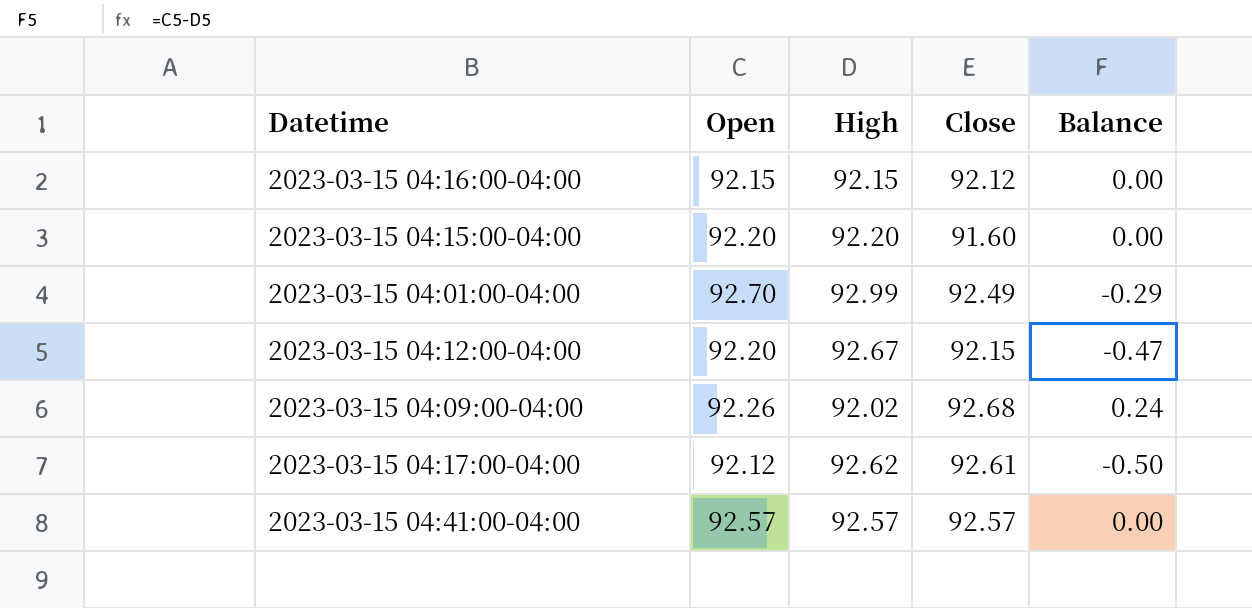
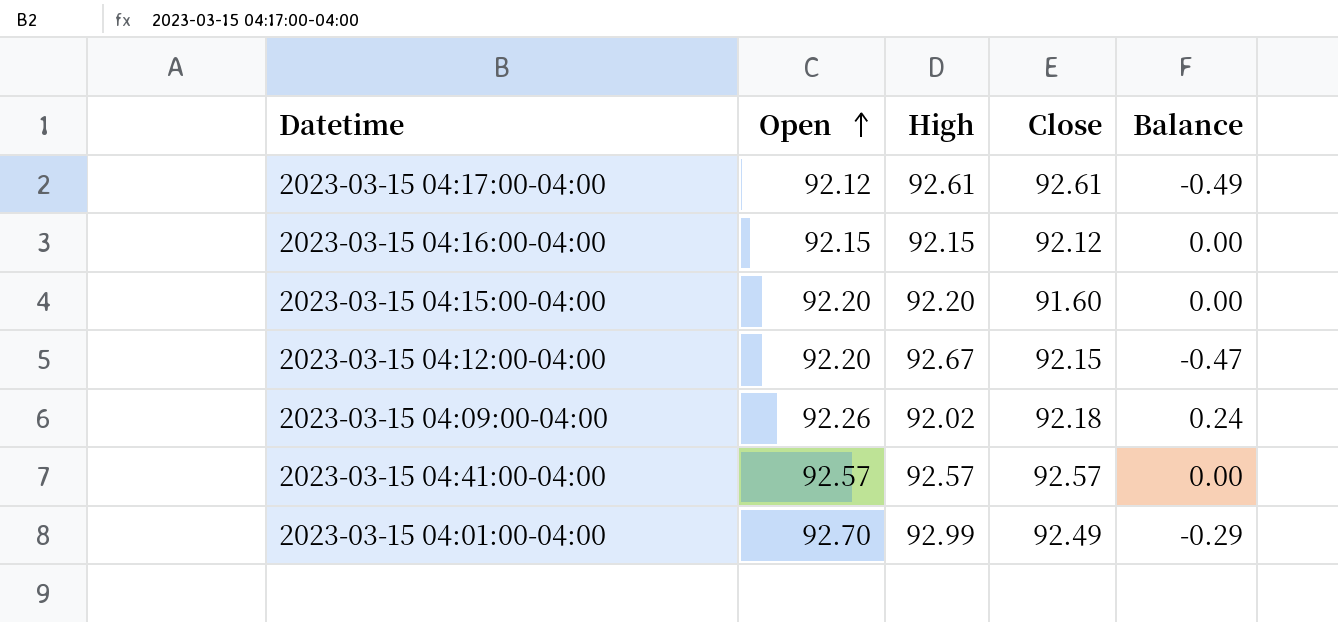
row order: none -> Open ascending
2023-03-15 04:17:00-04:00 | High: 92.62 -> 92.61
2023-03-15 04:17:00-04:00 | Balance: -0.50 -> -0.49
2023-03-15 04:09:00-04:00 | Close: 92.68 -> 92.18

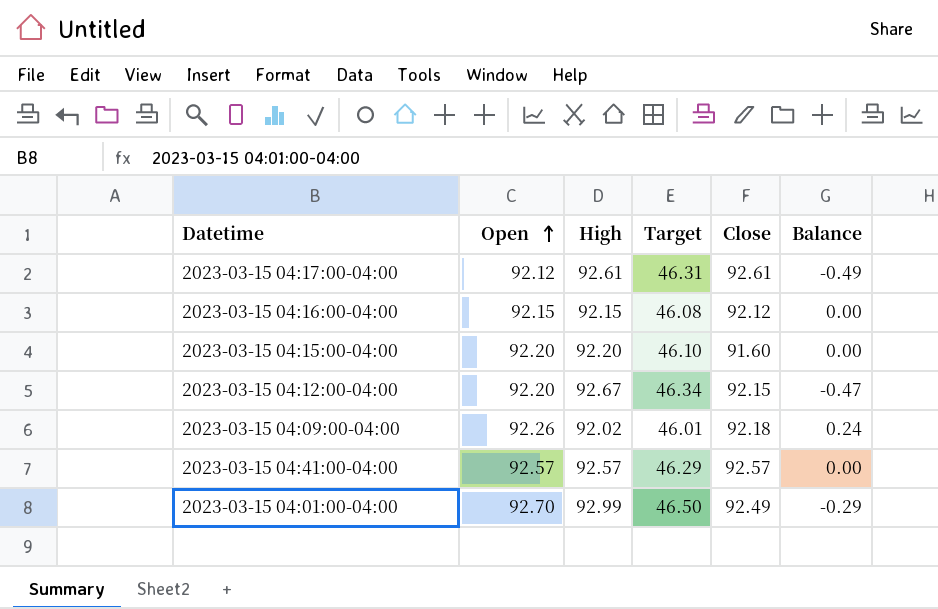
column Target | formula: none -> [High] * 0.5

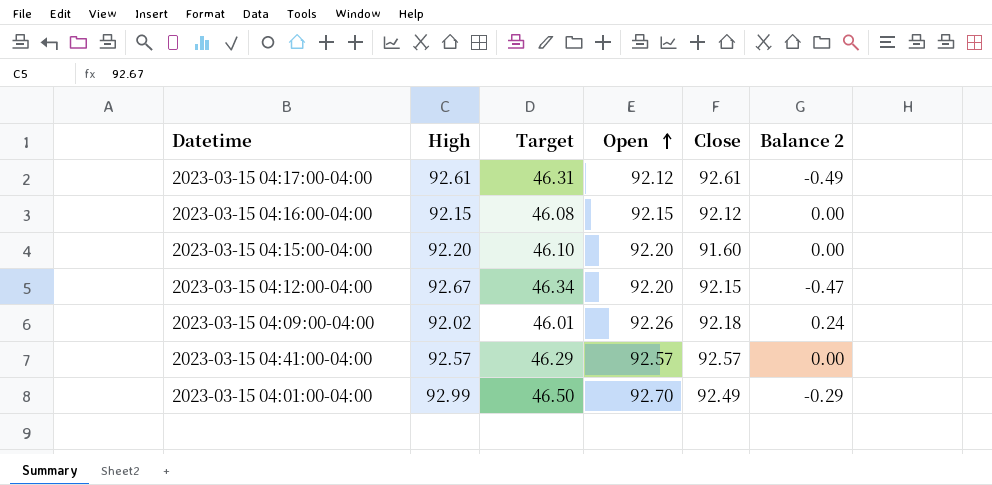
column Open | position: 2 -> 4
column name: Balance -> Balance 2

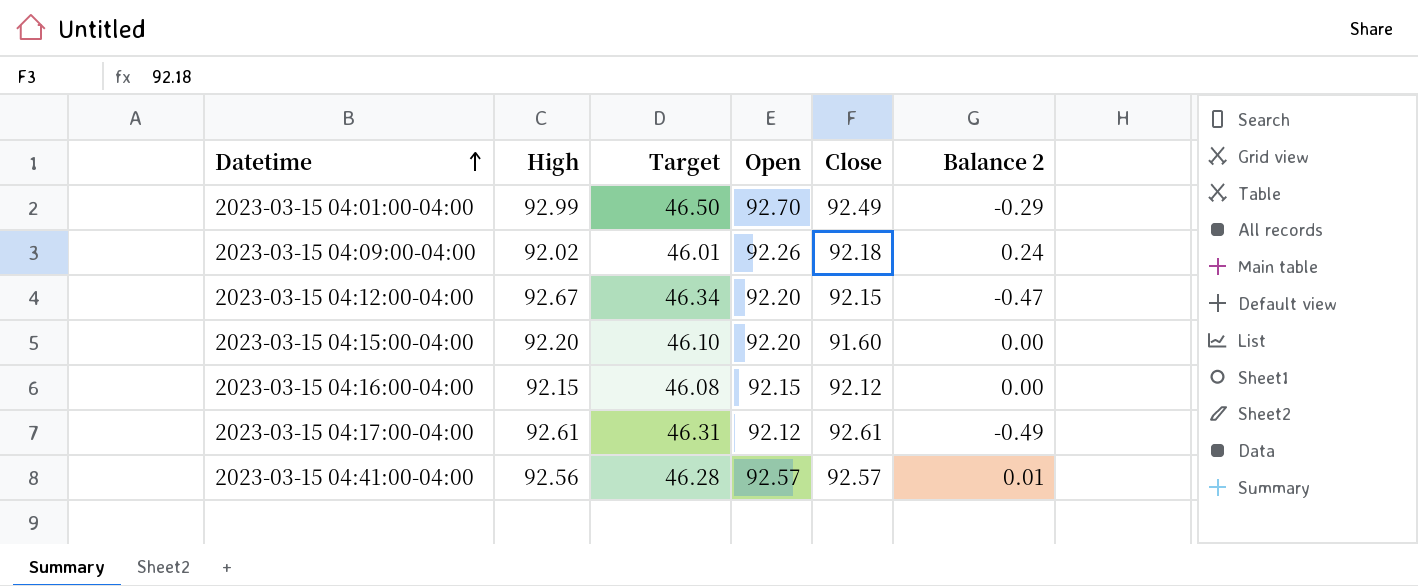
row order: Open ascending -> Datetime ascending
2023-03-15 04:41:00-04:00 | High: 92.57 -> 92.56
2023-03-15 04:41:00-04:00 | Target: 46.29 -> 46.28
2023-03-15 04:41:00-04:00 | Balance 2: 0.00 -> 0.01

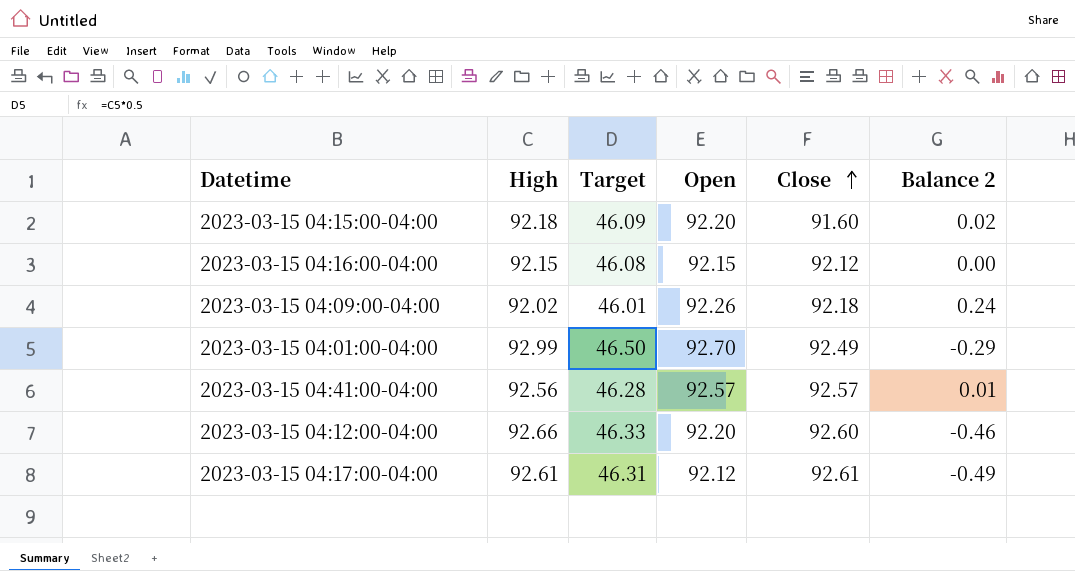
row order: Datetime ascending -> Close ascending
2023-03-15 04:15:00-04:00 | High: 92.20 -> 92.18
2023-03-15 04:15:00-04:00 | Target: 46.10 -> 46.09
2023-03-15 04:15:00-04:00 | Balance 2: 0.00 -> 0.02
2023-03-15 04:12:00-04:00 | High: 92.67 -> 92.66
2023-03-15 04:12:00-04:00 | Target: 46.34 -> 46.33
2023-03-15 04:12:00-04:00 | Close: 92.15 -> 92.60
2023-03-15 04:12:00-04:00 | Balance 2: -0.47 -> -0.46

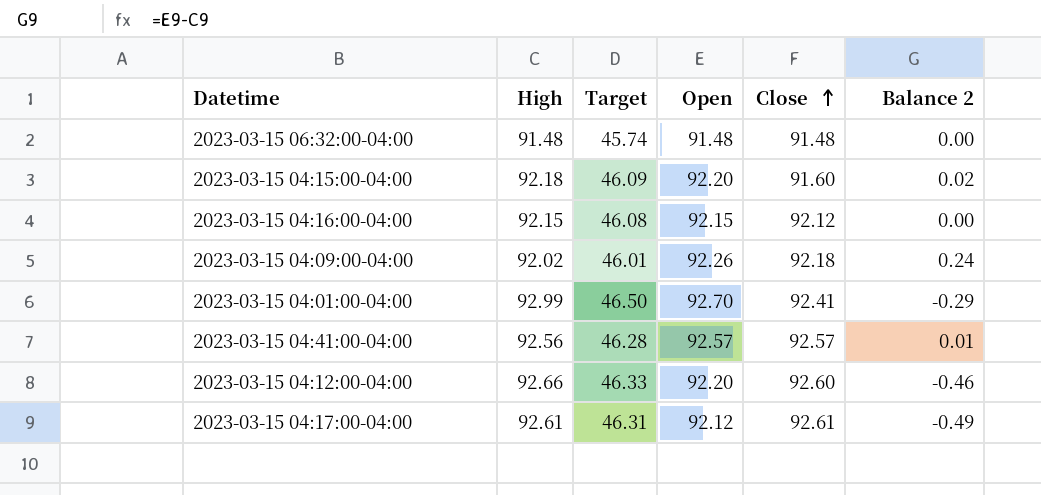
row 2023-03-15 06:32:00-04:00: none -> 91.48 | 45.74 | 91.48 | 91.48 | 0.00
2023-03-15 04:01:00-04:00 | Close: 92.49 -> 92.41

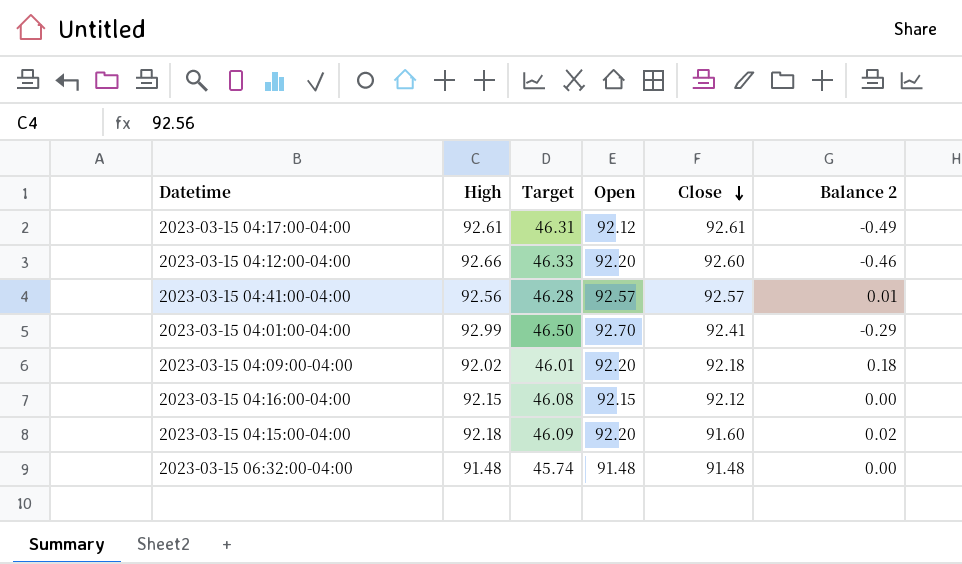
row order: Close ascending -> Close descending
2023-03-15 04:09:00-04:00 | Open: 92.26 -> 92.20
2023-03-15 04:09:00-04:00 | Balance 2: 0.24 -> 0.18

